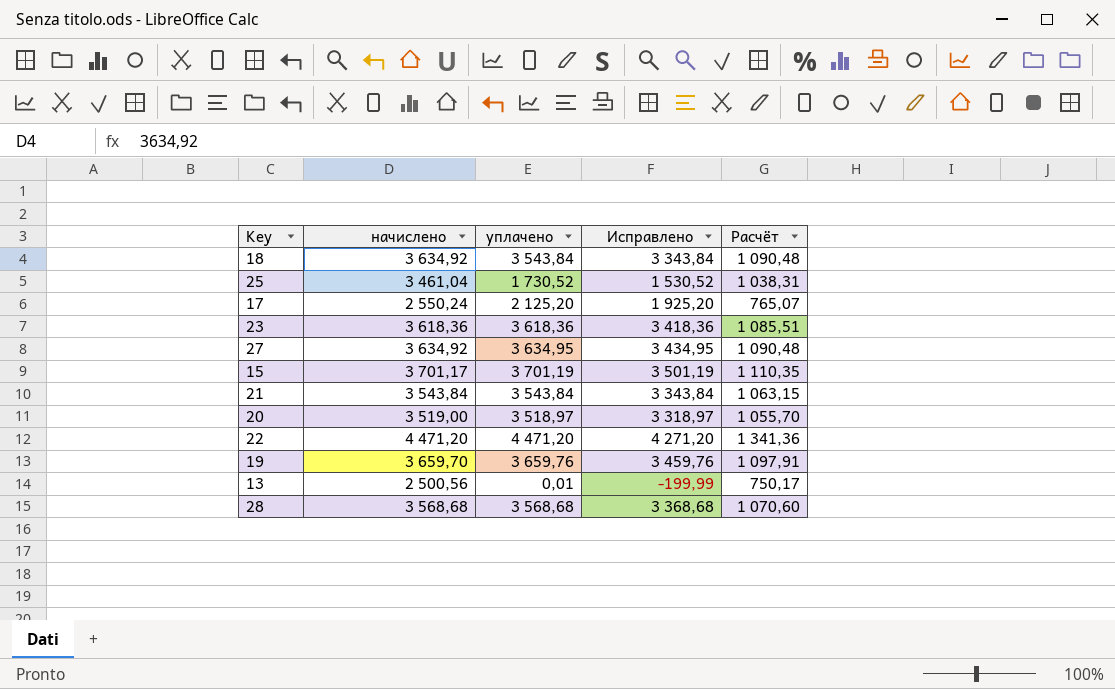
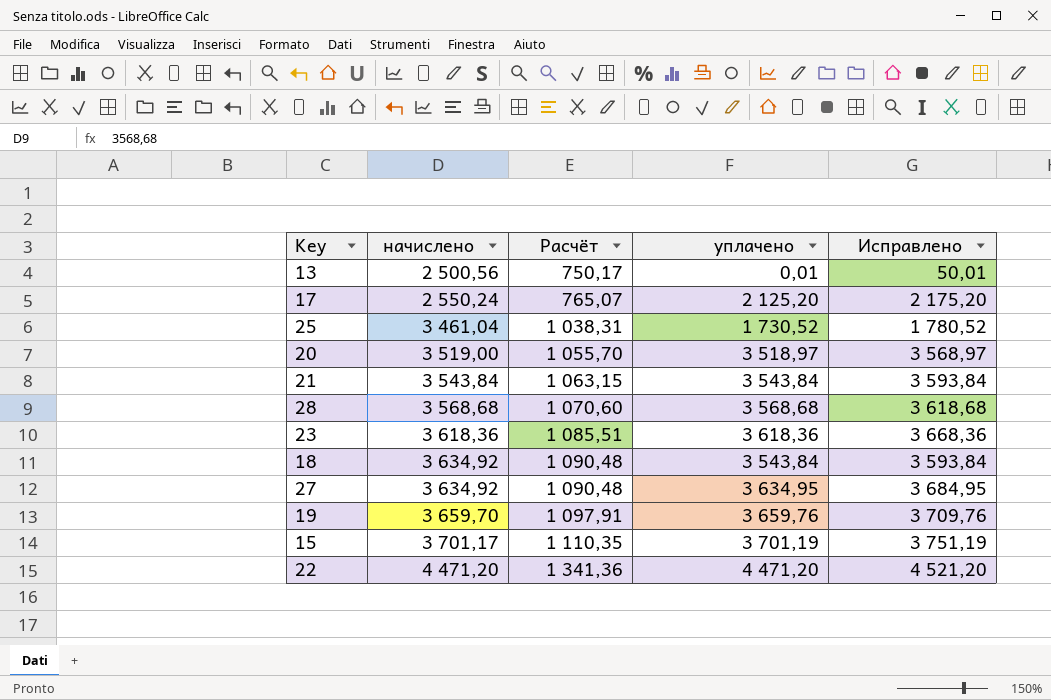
row order: none -> начислено ascending
column Расчёт | position: 5 -> 3
column Исправлено | formula: [уплачено] - 200 -> [уплачено] + 50

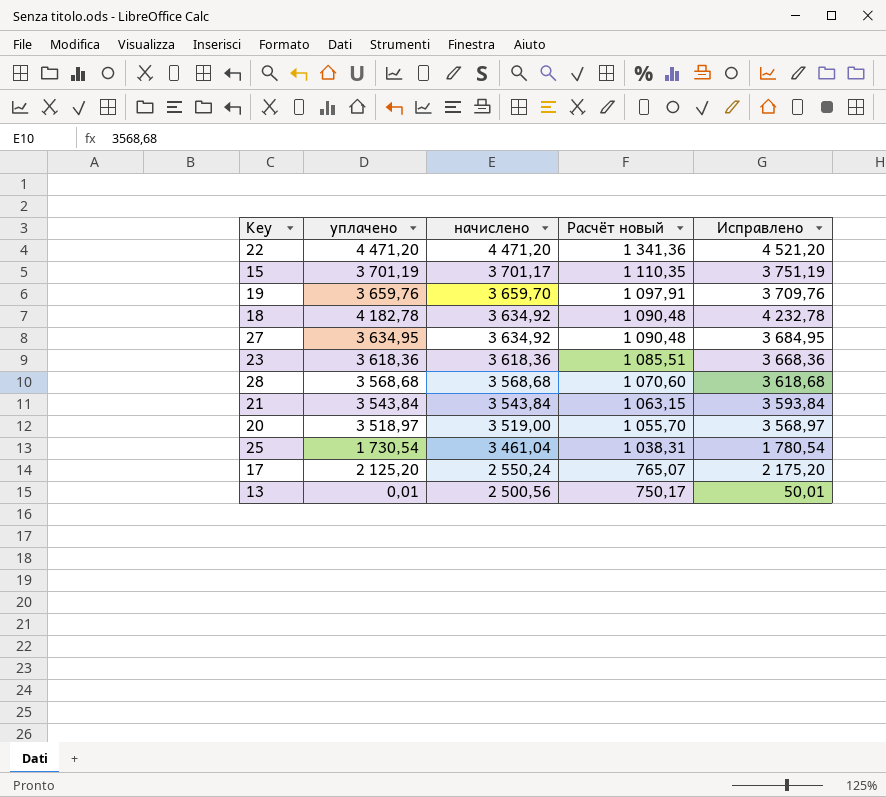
row order: начислено ascending -> начислено descending
column уплачено | position: 4 -> 2
column name: Расчёт -> Расчёт новый
18 | уплачено: 3 543,84 -> 4 182,78
18 | Исправлено: 3 593,84 -> 4 232,78
25 | уплачено: 1 730,52 -> 1 730,54
25 | Исправлено: 1 780,52 -> 1 780,54

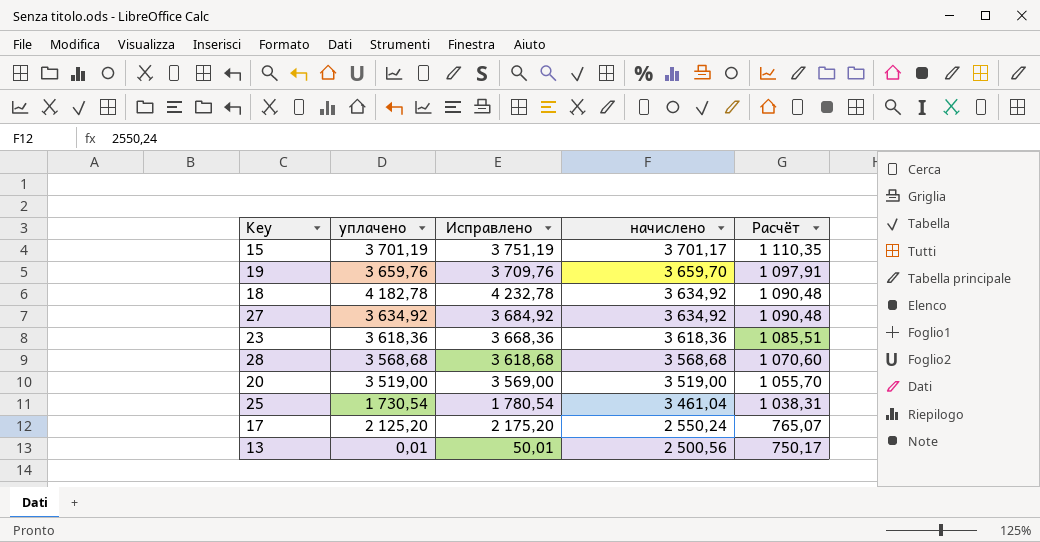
column Исправлено | position: 5 -> 3
column name: Расчёт новый -> Расчёт
row 22: 4 471,20 | 4 471,20 | 1 341,36 | 4 521,20 -> none
row 21: 3 543,84 | 3 543,84 | 1 063,15 | 3 593,84 -> none
27 | уплачено: 3 634,95 -> 3 634,92
27 | Исправлено: 3 684,95 -> 3 684,92
20 | уплачено: 3 518,97 -> 3 519,00
20 | Исправлено: 3 568,97 -> 3 569,00

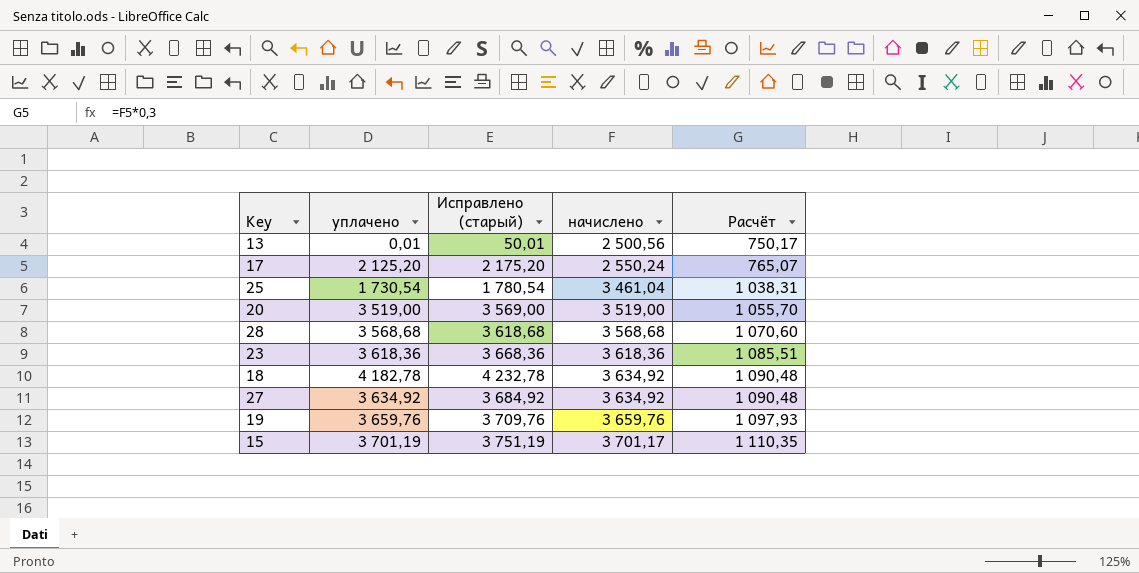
row order: начислено descending -> начислено ascending
column name: Исправлено -> Исправлено (старый)
19 | начислено: 3 659,70 -> 3 659,76
19 | Расчёт: 1 097,91 -> 1 097,93

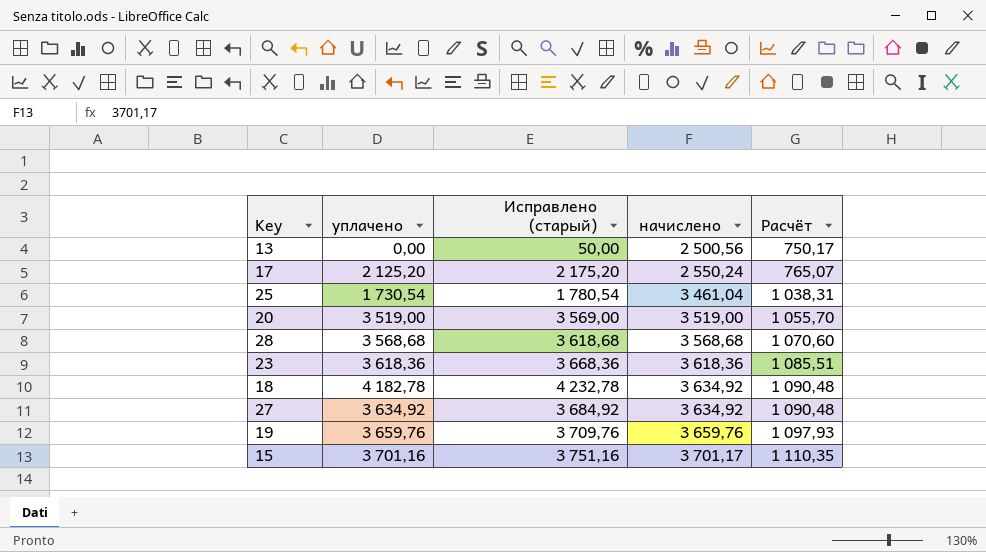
13 | уплачено: 0,01 -> 0,00
13 | Исправлено (старый): 50,01 -> 50,00
15 | уплачено: 3 701,19 -> 3 701,16
15 | Исправлено (старый): 3 751,19 -> 3 751,16

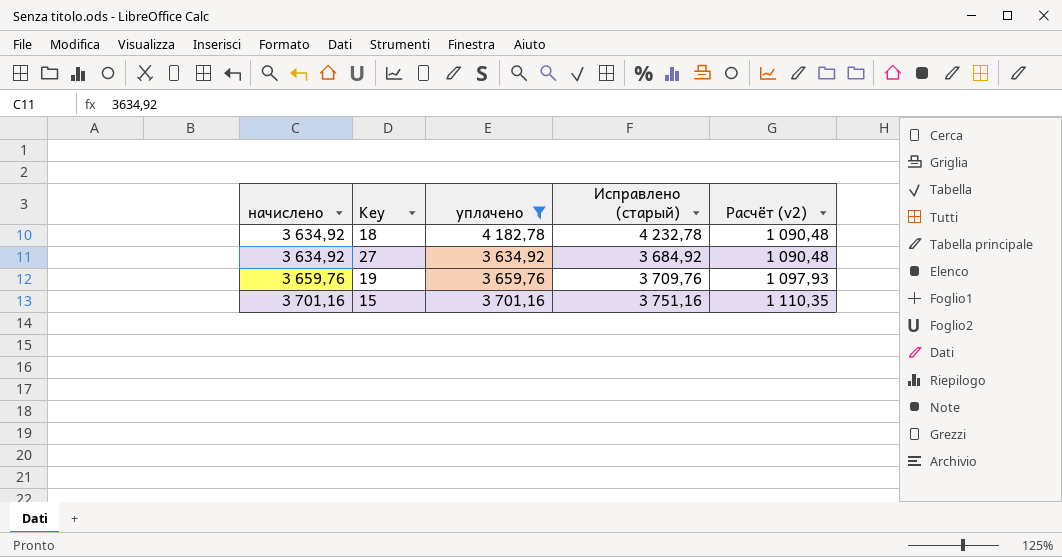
filter: none -> уплачено >= 3 634,92
column начислено | position: 4 -> 1
column name: Расчёт -> Расчёт (v2)
15 | начислено: 3 701,17 -> 3 701,16

